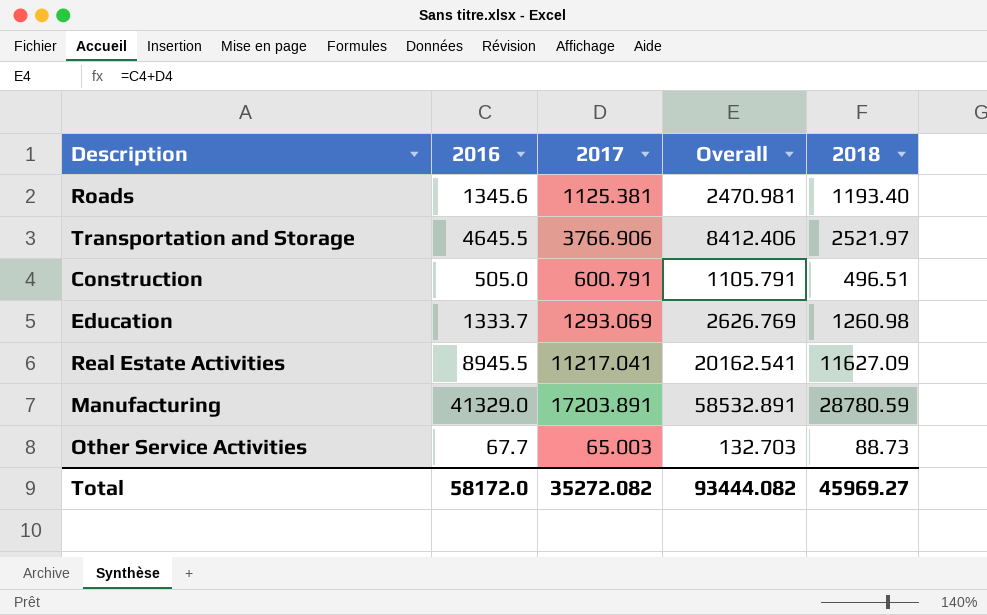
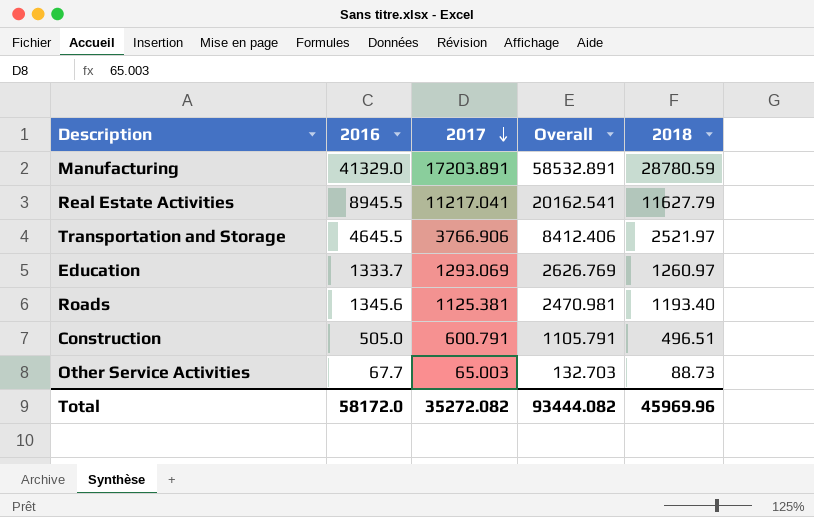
row order: none -> 2017 descending
Real Estate Activities | 2018: 11627.09 -> 11627.79
Education | 2018: 1260.98 -> 1260.97
Total | 2018: 45969.27 -> 45969.96

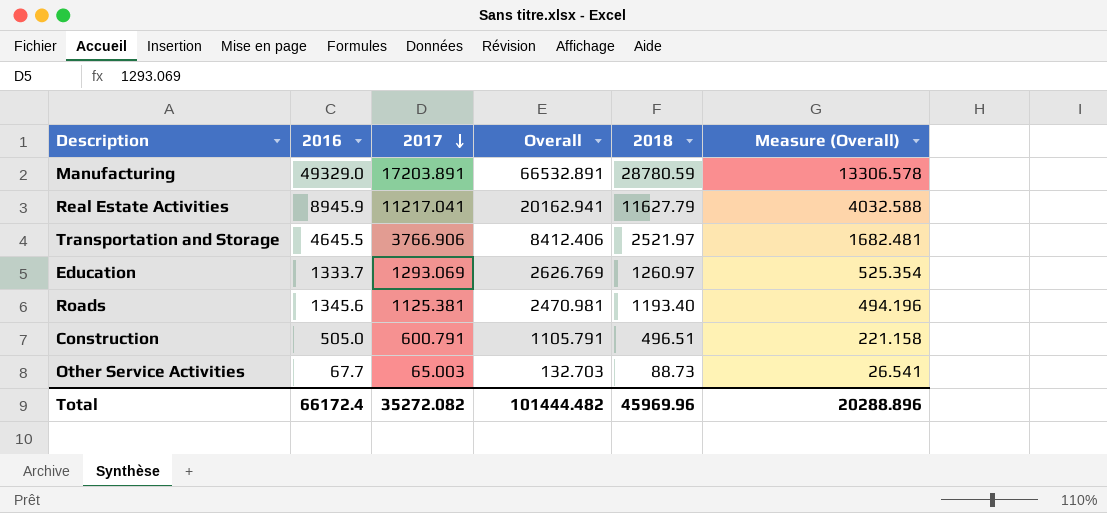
column Measure (Overall) | formula: none -> [Overall] * 0.2
Manufacturing | 2016: 41329.0 -> 49329.0
Manufacturing | Overall: 58532.891 -> 66532.891
Real Estate Activities | 2016: 8945.5 -> 8945.9
Real Estate Activities | Overall: 20162.541 -> 20162.941
Total | 2016: 58172.0 -> 66172.4
Total | Overall: 93444.082 -> 101444.482

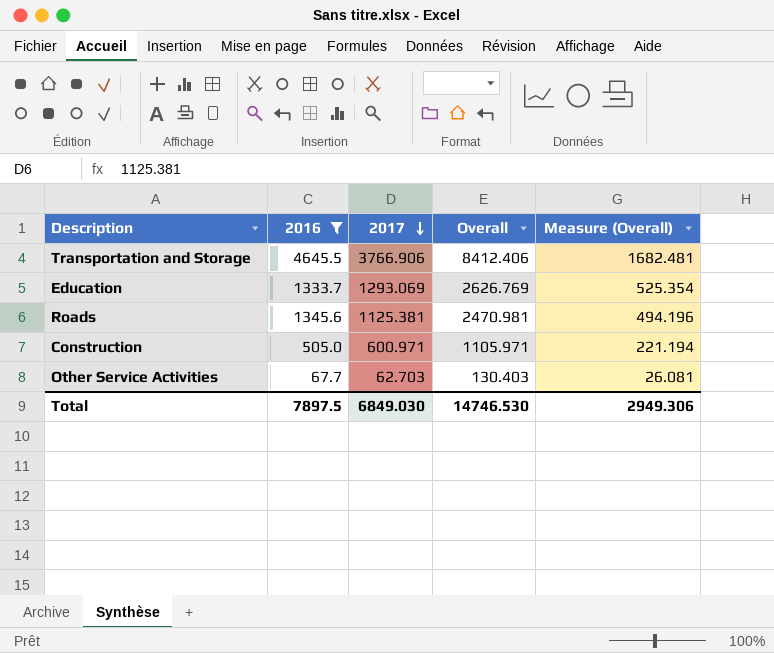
filter: none -> 2016 <= 4645.5
column 2018 | position: 5 -> none
Construction | 2017: 600.791 -> 600.971
Construction | Overall: 1105.791 -> 1105.971
Construction | Measure (Overall): 221.158 -> 221.194
Other Service Activities | 2017: 65.003 -> 62.703
Other Service Activities | Overall: 132.703 -> 130.403
Other Service Activities | Measure (Overall): 26.541 -> 26.081
Total | 2016: 66172.4 -> 7897.5
Total | 2017: 35272.082 -> 6849.030
Total | Overall: 101444.482 -> 14746.530
Total | Measure (Overall): 20288.896 -> 2949.306

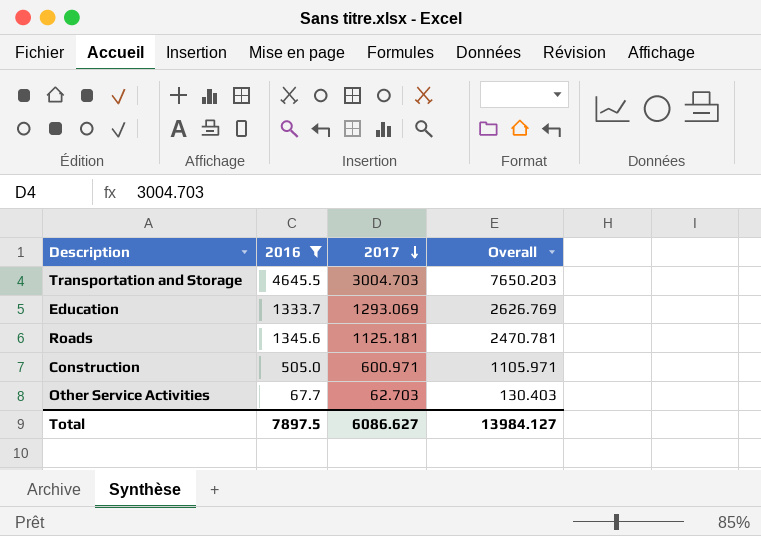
column Measure (Overall) | formula: [Overall] * 0.2 -> none
Transportation and Storage | 2017: 3766.906 -> 3004.703
Transportation and Storage | Overall: 8412.406 -> 7650.203
Roads | 2017: 1125.381 -> 1125.181
Roads | Overall: 2470.981 -> 2470.781
Total | 2017: 6849.030 -> 6086.627
Total | Overall: 14746.530 -> 13984.127

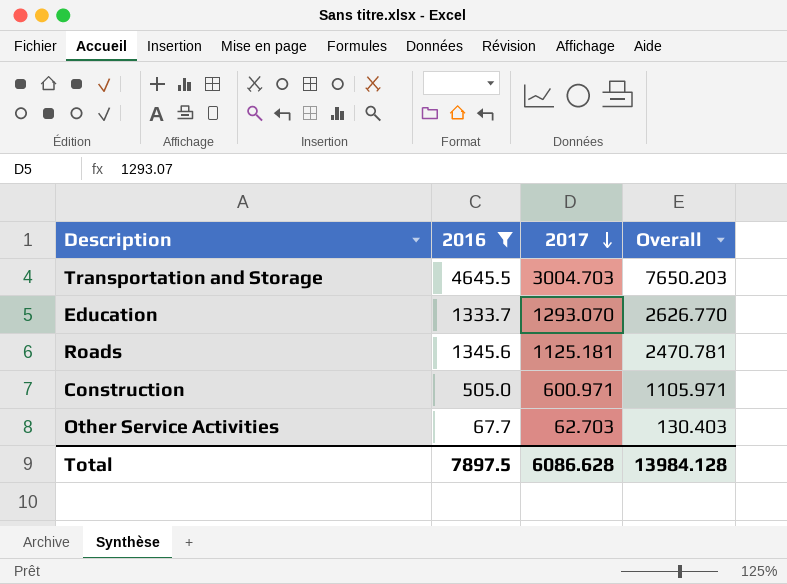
Education | 2017: 1293.069 -> 1293.070
Education | Overall: 2626.769 -> 2626.770
Total | 2017: 6086.627 -> 6086.628
Total | Overall: 13984.127 -> 13984.128

